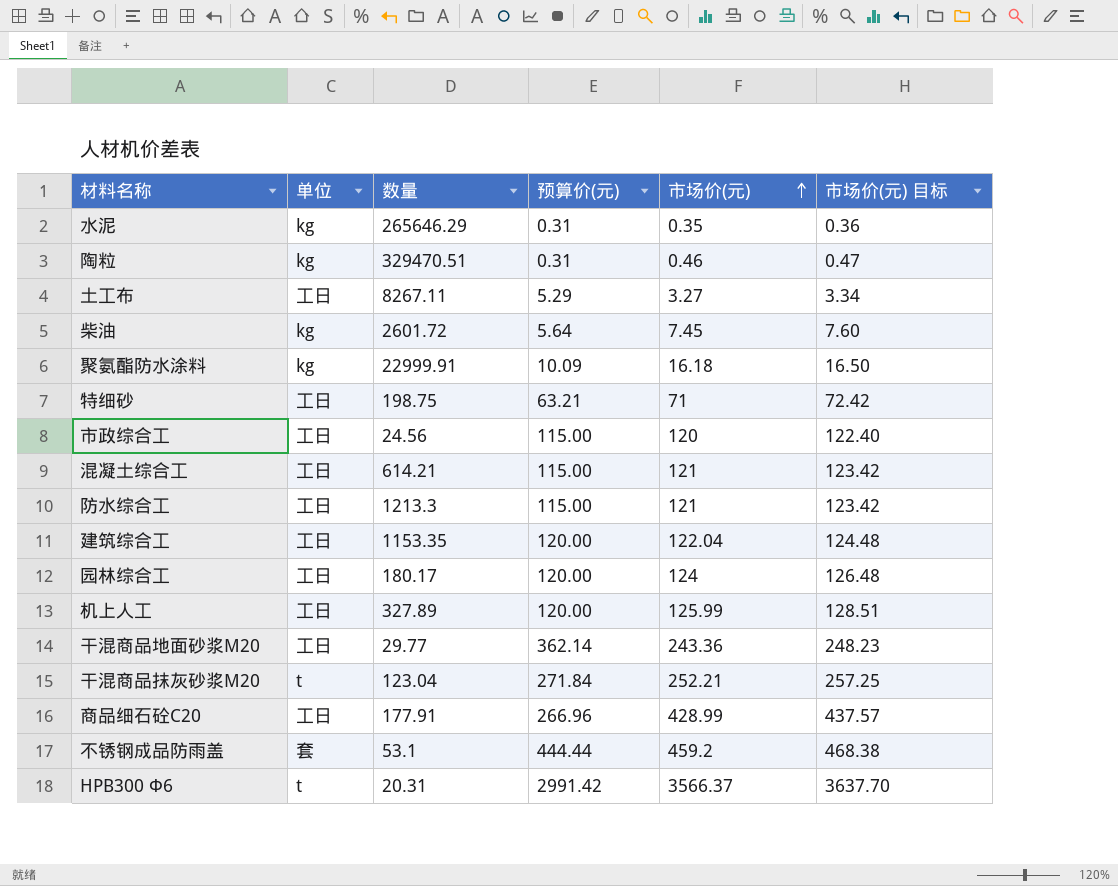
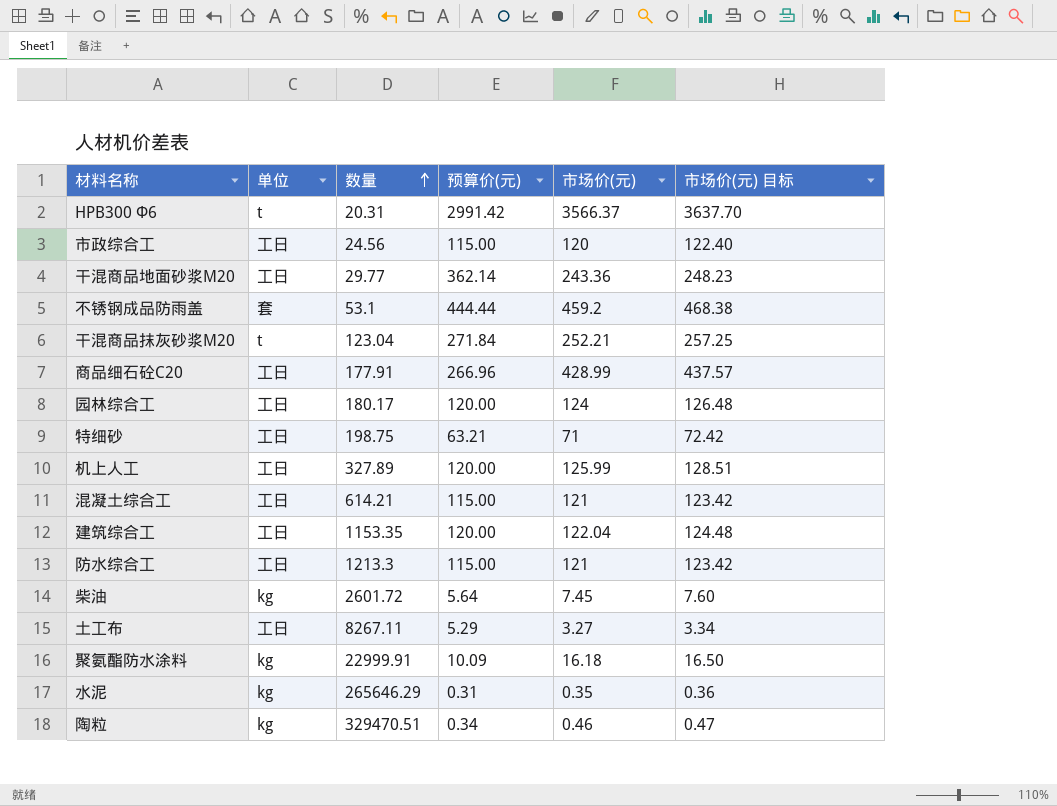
row order: 市场价(元) ascending -> 数量 ascending
陶粒 | 预算价(元): 0.31 -> 0.34

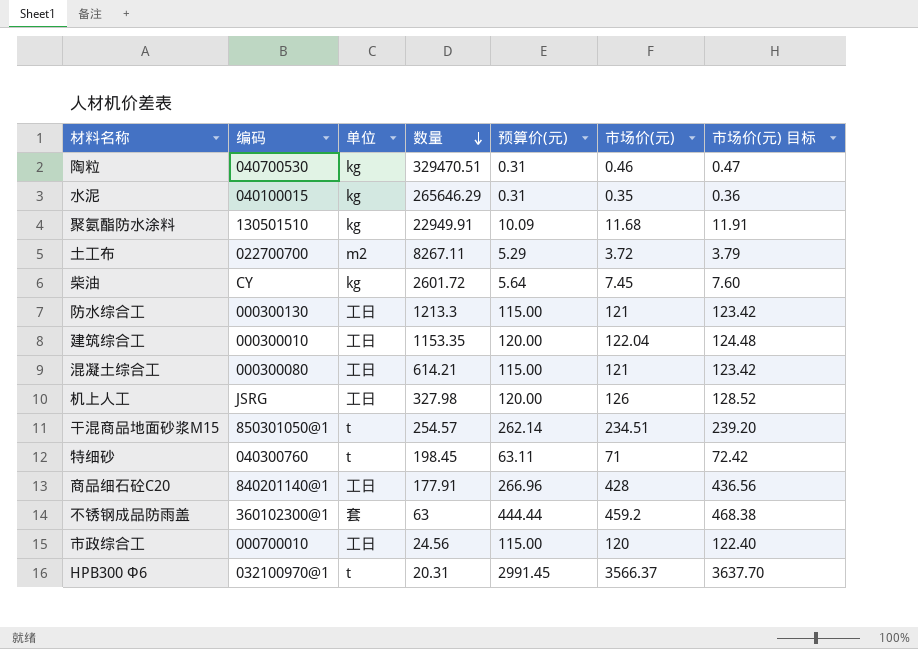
row order: 数量 ascending -> 数量 descending
column 编码 | position: none -> 2
row 干混商品地面砂浆M20: 工日 | 29.77 | 362.14 | 243.36 | 248.23 -> none
row 干混商品抹灰砂浆M20: t | 123.04 | 271.84 | 252.21 | 257.25 -> none
row 园林综合工: 工日 | 180.17 | 120.00 | 124 | 126.48 -> none
陶粒 | 预算价(元): 0.34 -> 0.31
聚氨酯防水涂料 | 数量: 22999.91 -> 22949.91
聚氨酯防水涂料 | 市场价(元): 16.18 -> 11.68
聚氨酯防水涂料 | 市场价(元) 目标: 16.50 -> 11.91
土工布 | 单位: 工日 -> m2
土工布 | 市场价(元): 3.27 -> 3.72
土工布 | 市场价(元) 目标: 3.34 -> 3.79
机上人工 | 数量: 327.89 -> 327.98
机上人工 | 市场价(元): 125.99 -> 126
机上人工 | 市场价(元) 目标: 128.51 -> 128.52
row 干混商品地面砂浆M15: none -> 850301050@1 | t | 254.57 | 262.14 | 234.51 | 239.20
特细砂 | 单位: 工日 -> t
特细砂 | 数量: 198.75 -> 198.45
特细砂 | 预算价(元): 63.21 -> 63.11
商品细石砼C20 | 市场价(元): 428.99 -> 428
商品细石砼C20 | 市场价(元) 目标: 437.57 -> 436.56
不锈钢成品防雨盖 | 数量: 53.1 -> 63
HPB300 Φ6 | 预算价(元): 2991.42 -> 2991.45

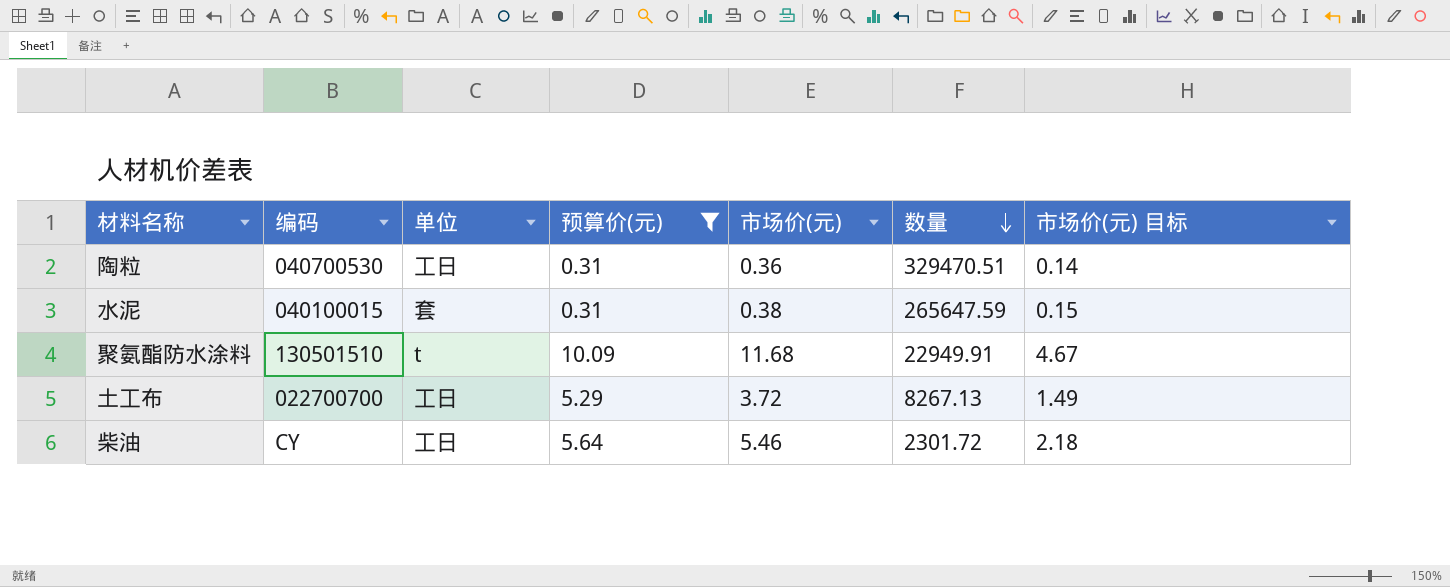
filter: none -> 预算价(元) <= 10.09
column 数量 | position: 4 -> 6
column 市场价(元) 目标 | formula: [市场价(元)] * 1.02 -> [市场价(元)] * 0.4
陶粒 | 单位: kg -> 工日
陶粒 | 市场价(元): 0.46 -> 0.36
水泥 | 单位: kg -> 套
水泥 | 市场价(元): 0.35 -> 0.38
水泥 | 数量: 265646.29 -> 265647.59
聚氨酯防水涂料 | 单位: kg -> t
土工布 | 单位: m2 -> 工日
土工布 | 数量: 8267.11 -> 8267.13
柴油 | 单位: kg -> 工日
柴油 | 市场价(元): 7.45 -> 5.46
柴油 | 数量: 2601.72 -> 2301.72

